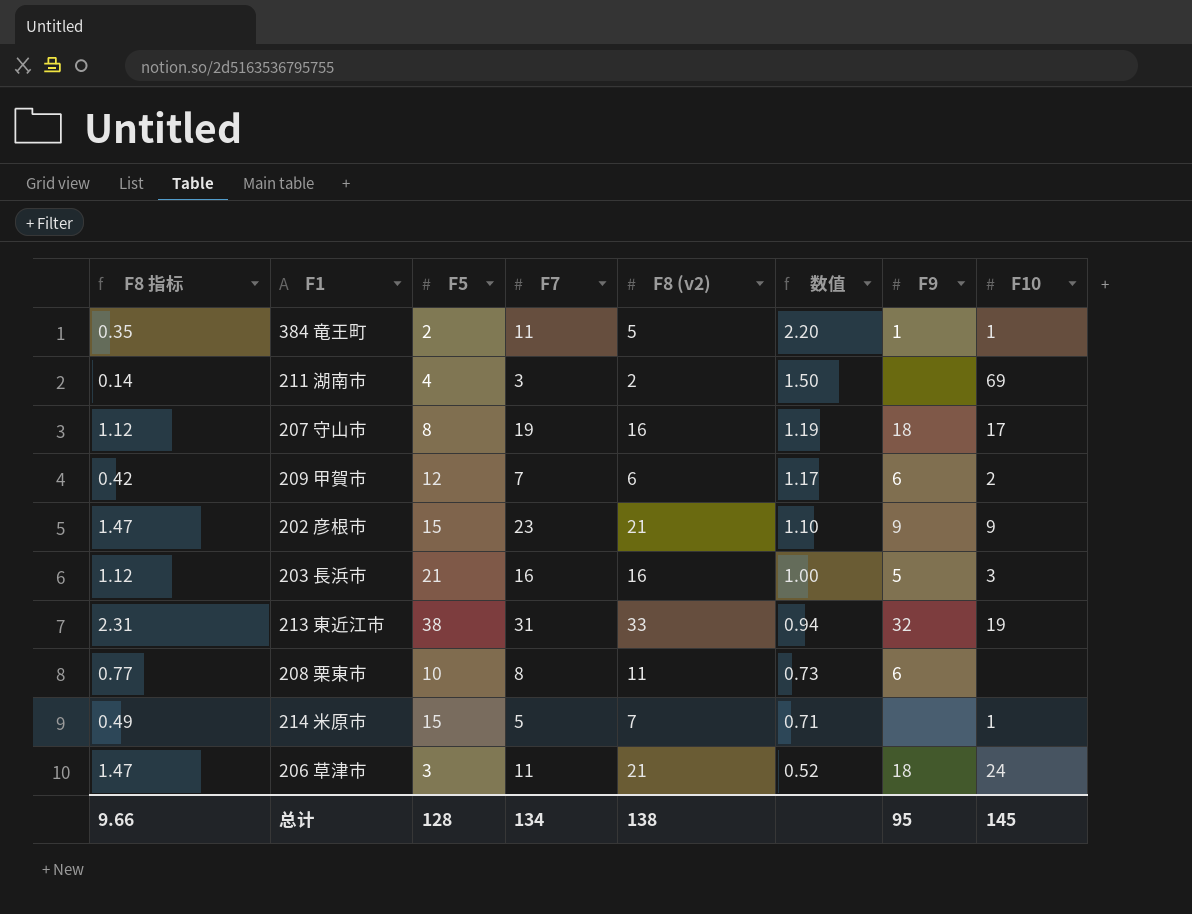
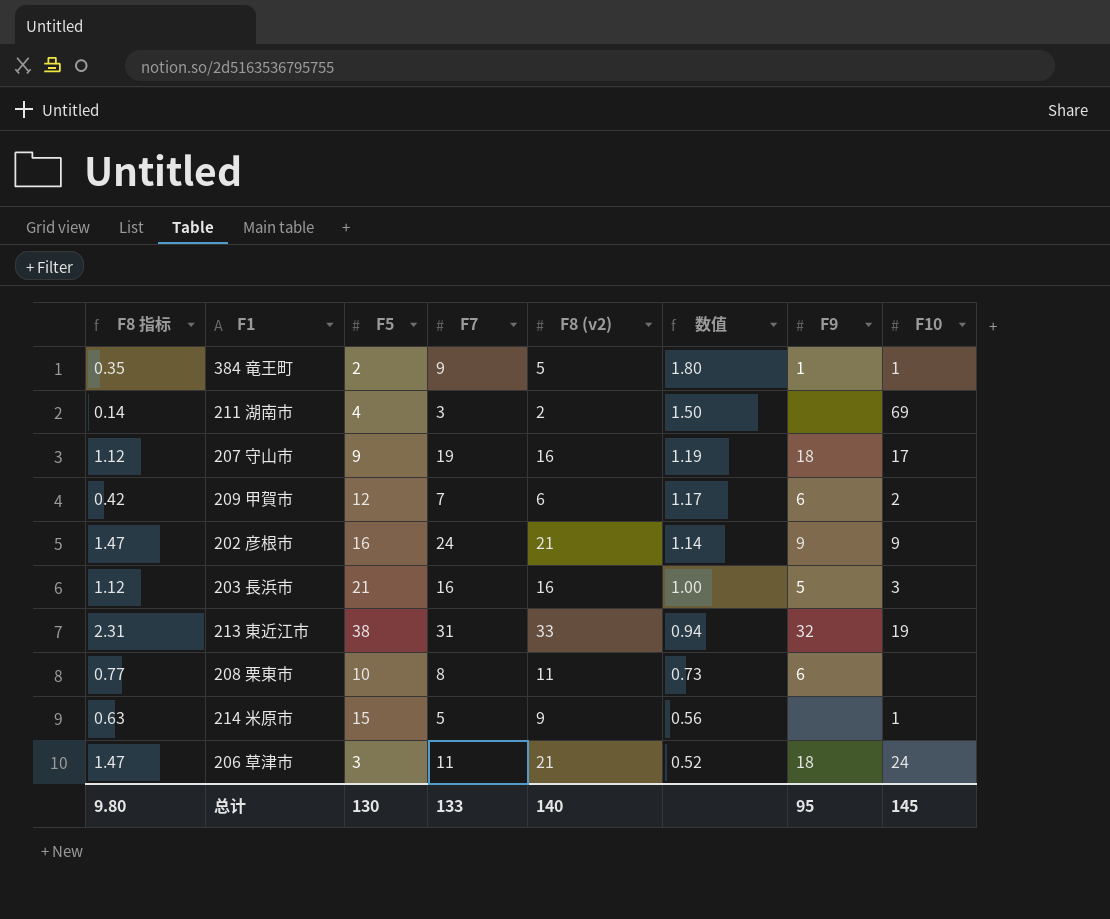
384 竜王町 | F7: 11 -> 9
384 竜王町 | 数值: 2.20 -> 1.80
207 守山市 | F5: 8 -> 9
202 彦根市 | F5: 15 -> 16
202 彦根市 | F7: 23 -> 24
202 彦根市 | 数值: 1.10 -> 1.14
214 米原市 | F8 指标: 0.49 -> 0.63
214 米原市 | F8 (v2): 7 -> 9
214 米原市 | 数值: 0.71 -> 0.56
总计 | F8 指标: 9.66 -> 9.80
总计 | F5: 128 -> 130
总计 | F7: 134 -> 133
总计 | F8 (v2): 138 -> 140

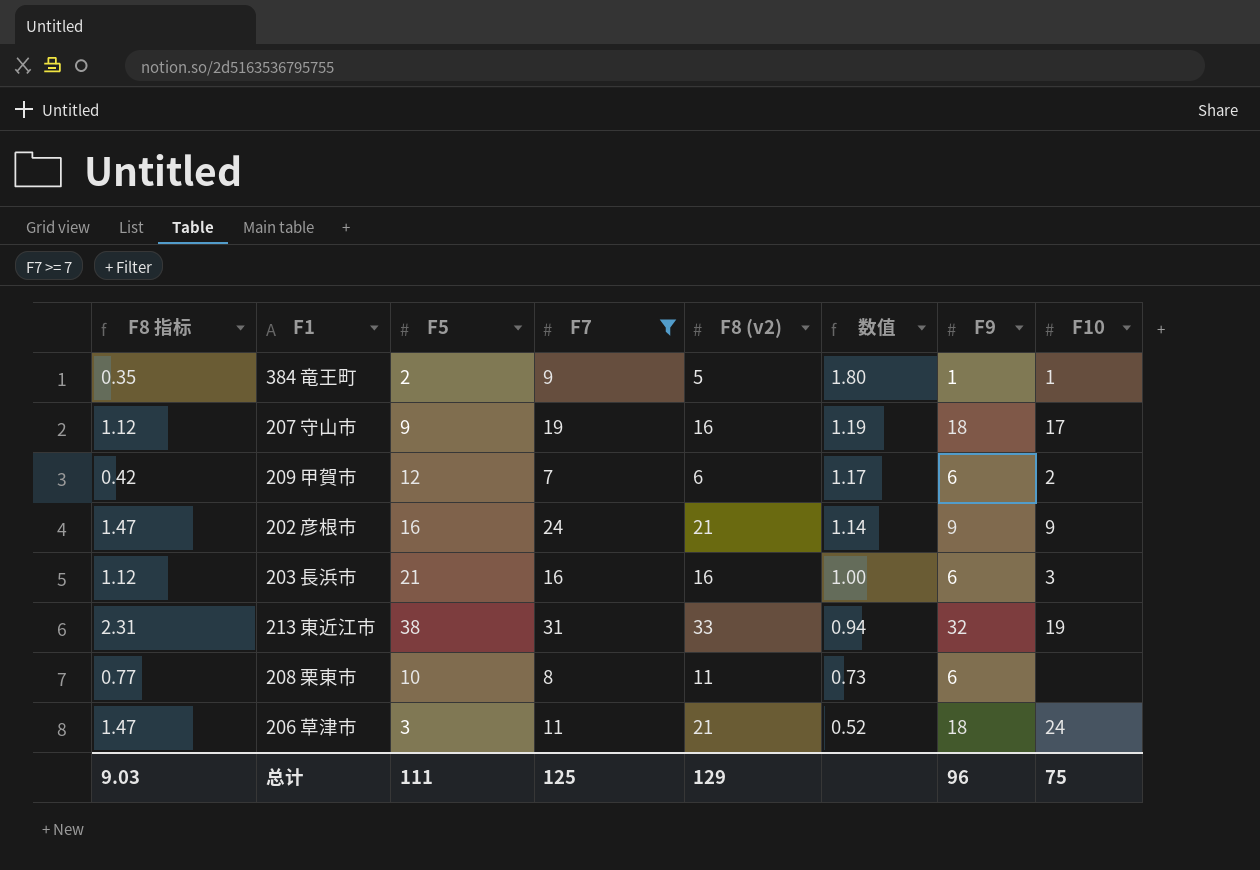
filter: none -> F7 >= 7
203 長浜市 | F9: 5 -> 6
总计 | F8 指标: 9.80 -> 9.03
总计 | F5: 130 -> 111
总计 | F7: 133 -> 125
总计 | F8 (v2): 140 -> 129
总计 | F9: 95 -> 96
总计 | F10: 145 -> 75

